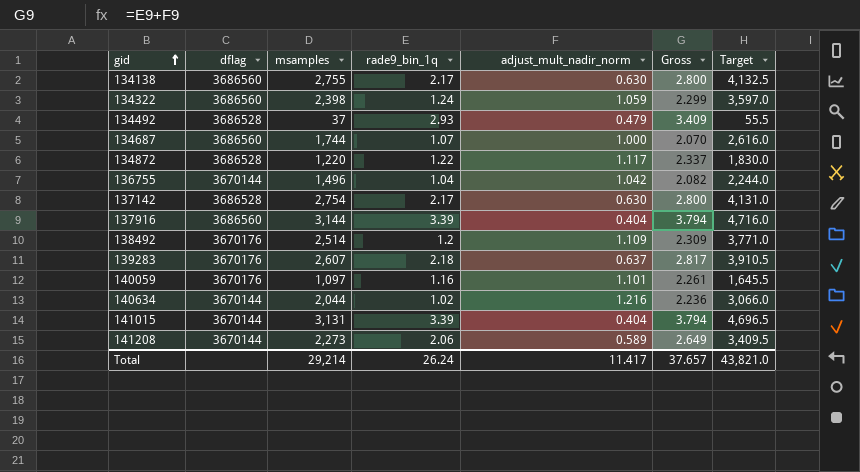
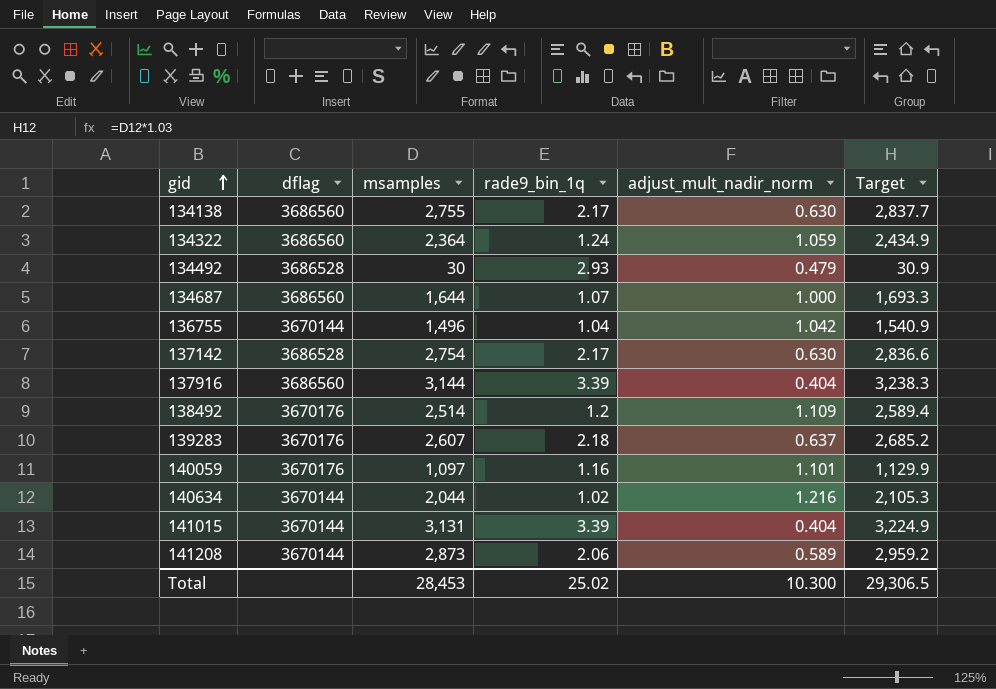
column Gross | formula: [rade9_bin_1q] + [adjust_mult_nadir_norm] -> none
column Target | formula: [msamples] * 1.5 -> [msamples] * 1.03
row 134872: 3686528 | 1,220 | 1.22 | 1.117 | 2.337 | 1,830.0 -> none
134322 | msamples: 2,398 -> 2,364
134492 | msamples: 37 -> 30
134687 | msamples: 1,744 -> 1,644
141208 | msamples: 2,273 -> 2,873
Total | msamples: 29,214 -> 28,453
Total | rade9_bin_1q: 26.24 -> 25.02
Total | adjust_mult_nadir_norm: 11.417 -> 10.300
Total | Target: 43,821.0 -> 29,306.5

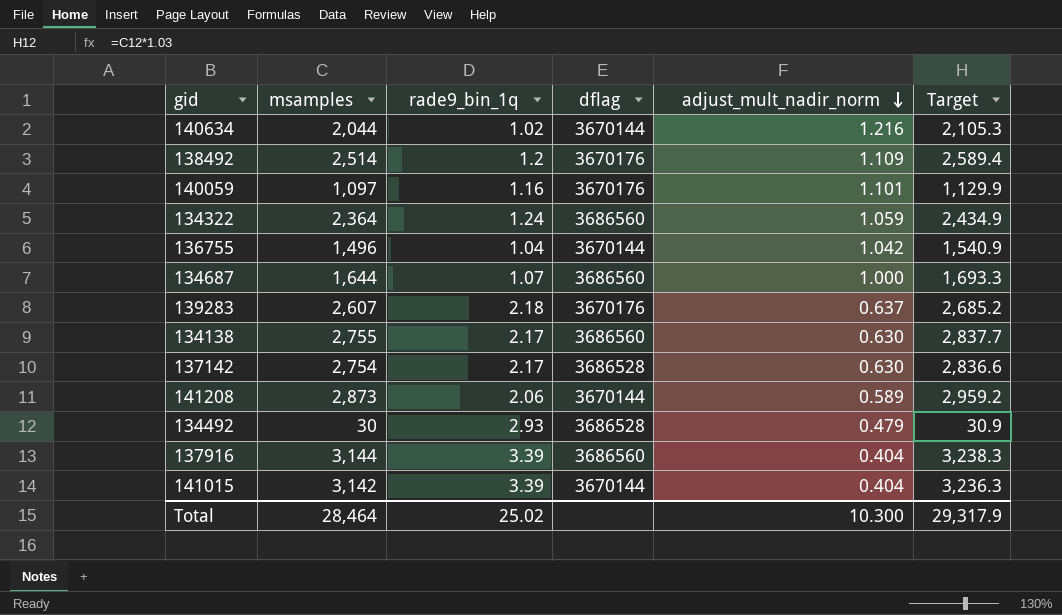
row order: gid ascending -> adjust_mult_nadir_norm descending
column dflag | position: 2 -> 4
141015 | msamples: 3,131 -> 3,142
141015 | Target: 3,224.9 -> 3,236.3
Total | msamples: 28,453 -> 28,464
Total | Target: 29,306.5 -> 29,317.9

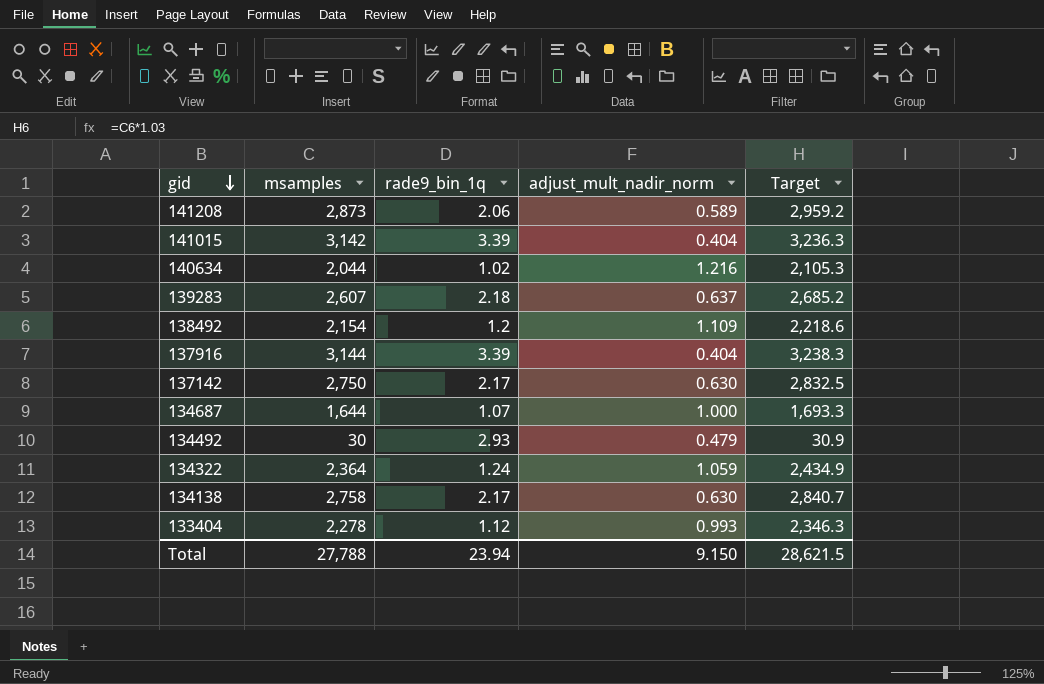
row order: adjust_mult_nadir_norm descending -> gid descending
column dflag | position: 4 -> none
row 140059: 1,097 | 1.16 | 3670176 | 1.101 | 1,129.9 -> none
row 136755: 1,496 | 1.04 | 3670144 | 1.042 | 1,540.9 -> none
138492 | msamples: 2,514 -> 2,154
138492 | Target: 2,589.4 -> 2,218.6
137142 | msamples: 2,754 -> 2,750
137142 | Target: 2,836.6 -> 2,832.5
134138 | msamples: 2,755 -> 2,758
134138 | Target: 2,837.7 -> 2,840.7
row 133404: none -> 2,278 | 1.12 | 0.993 | 2,346.3
Total | msamples: 28,464 -> 27,788
Total | rade9_bin_1q: 25.02 -> 23.94
Total | adjust_mult_nadir_norm: 10.300 -> 9.150
Total | Target: 29,317.9 -> 28,621.5

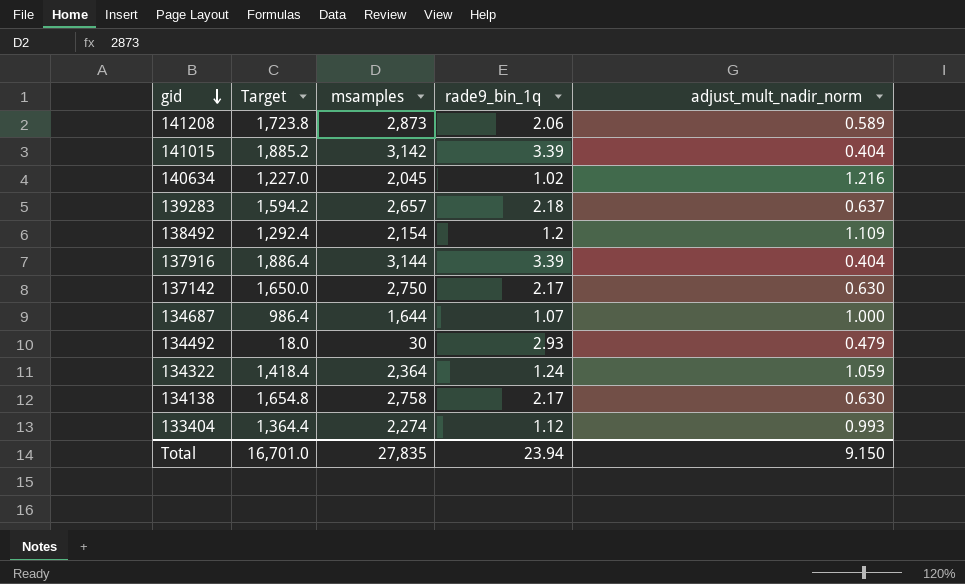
column Target | formula: [msamples] * 1.03 -> [msamples] * 0.6
column Target | position: 5 -> 2
140634 | msamples: 2,044 -> 2,045
139283 | msamples: 2,607 -> 2,657
133404 | msamples: 2,278 -> 2,274
Total | Target: 28,621.5 -> 16,701.0
Total | msamples: 27,788 -> 27,835

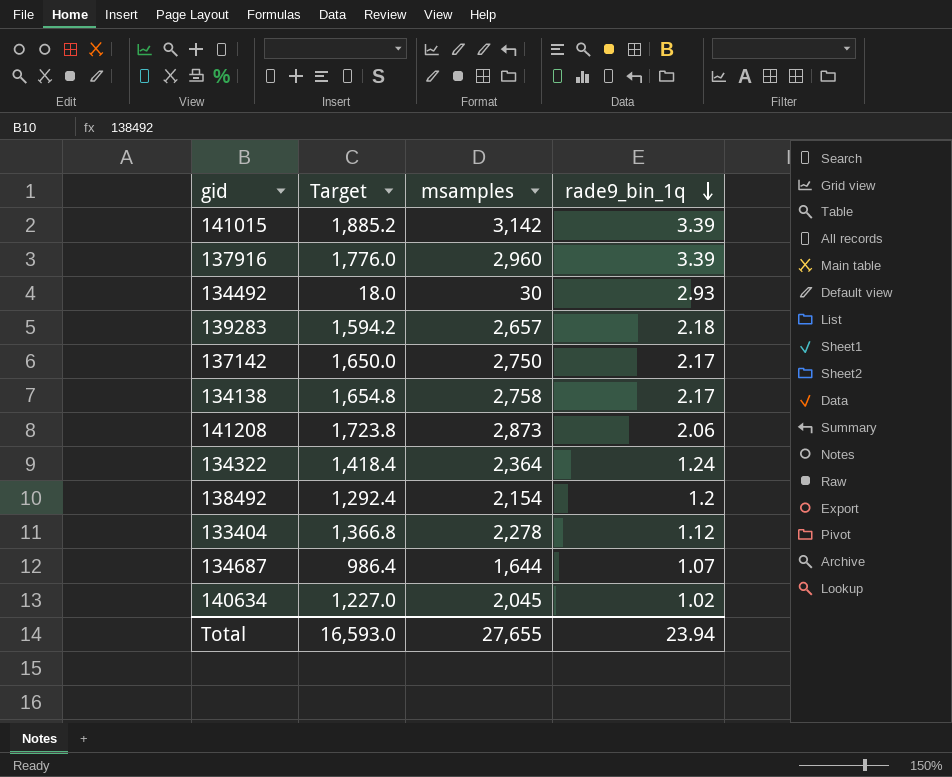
row order: gid descending -> rade9_bin_1q descending
column adjust_mult_nadir_norm | position: 5 -> none
137916 | Target: 1,886.4 -> 1,776.0
137916 | msamples: 3,144 -> 2,960
133404 | Target: 1,364.4 -> 1,366.8
133404 | msamples: 2,274 -> 2,278
Total | Target: 16,701.0 -> 16,593.0
Total | msamples: 27,835 -> 27,655

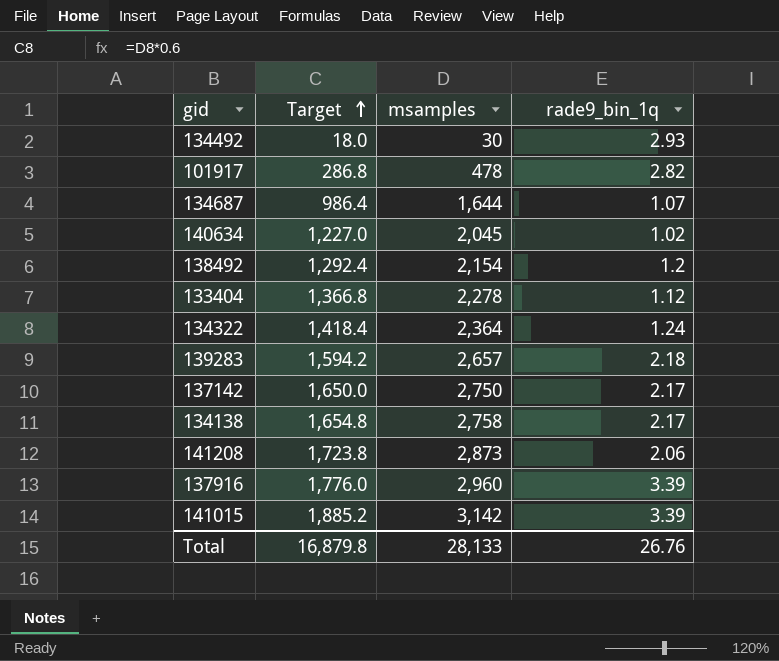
row order: rade9_bin_1q descending -> Target ascending
row 101917: none -> 286.8 | 478 | 2.82
Total | Target: 16,593.0 -> 16,879.8
Total | msamples: 27,655 -> 28,133
Total | rade9_bin_1q: 23.94 -> 26.76

